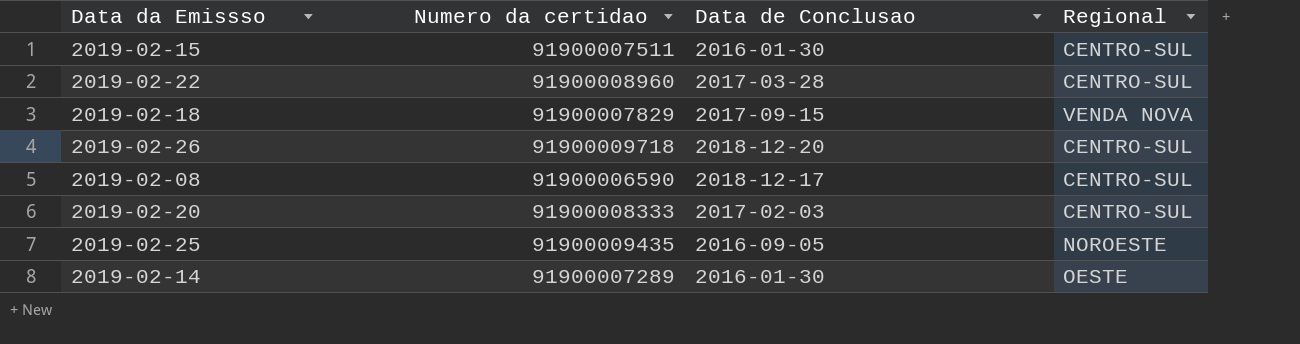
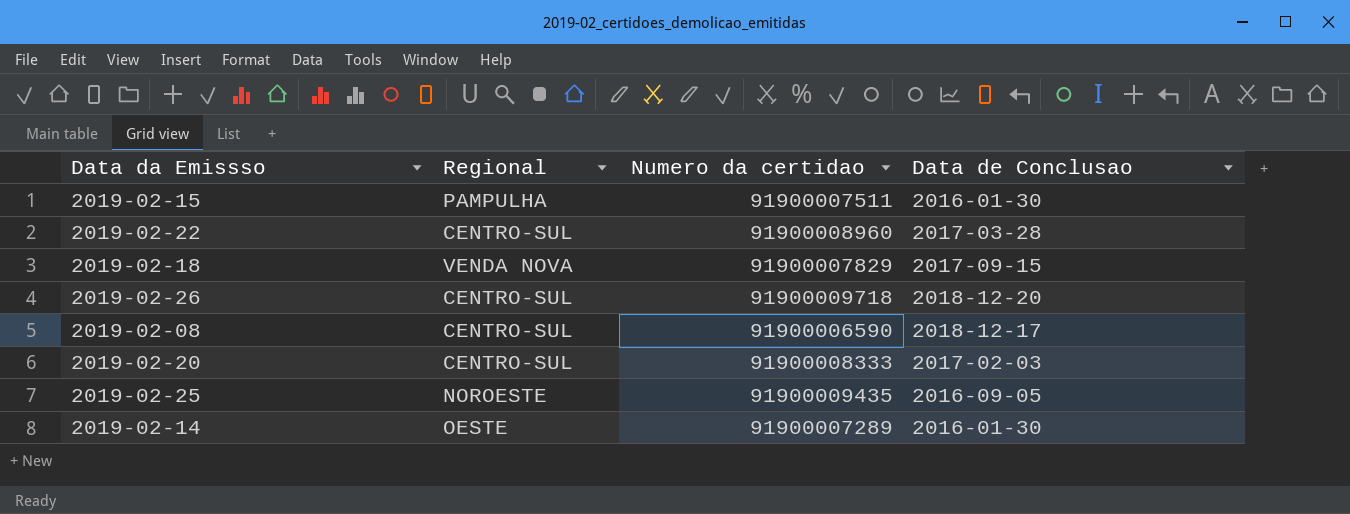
column Regional | position: 4 -> 2
2019-02-15 | Regional: CENTRO-SUL -> PAMPULHA

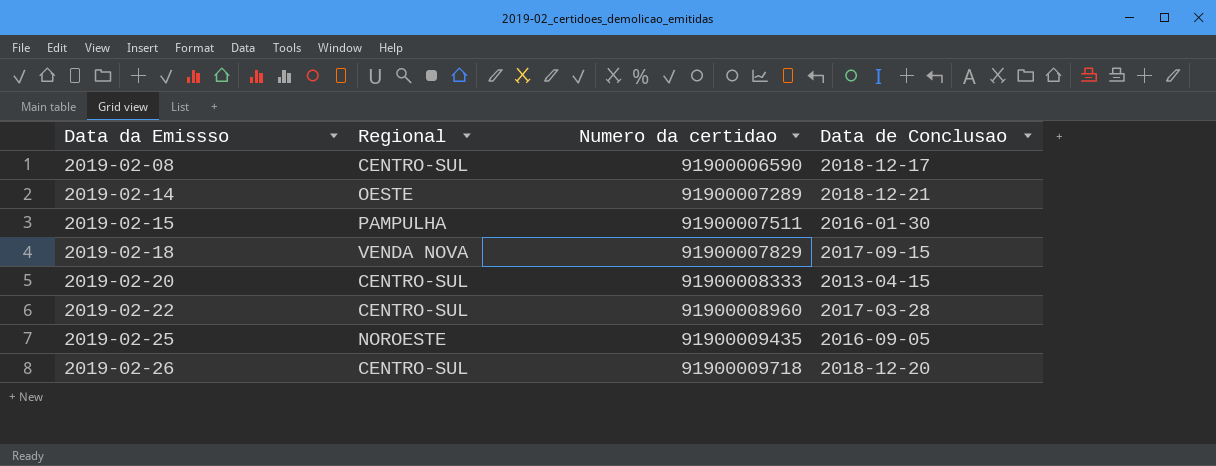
row order: none -> Data da Emissso ascending
2019-02-14 | Data de Conclusao: 2016-01-30 -> 2018-12-21
2019-02-20 | Data de Conclusao: 2017-02-03 -> 2013-04-15

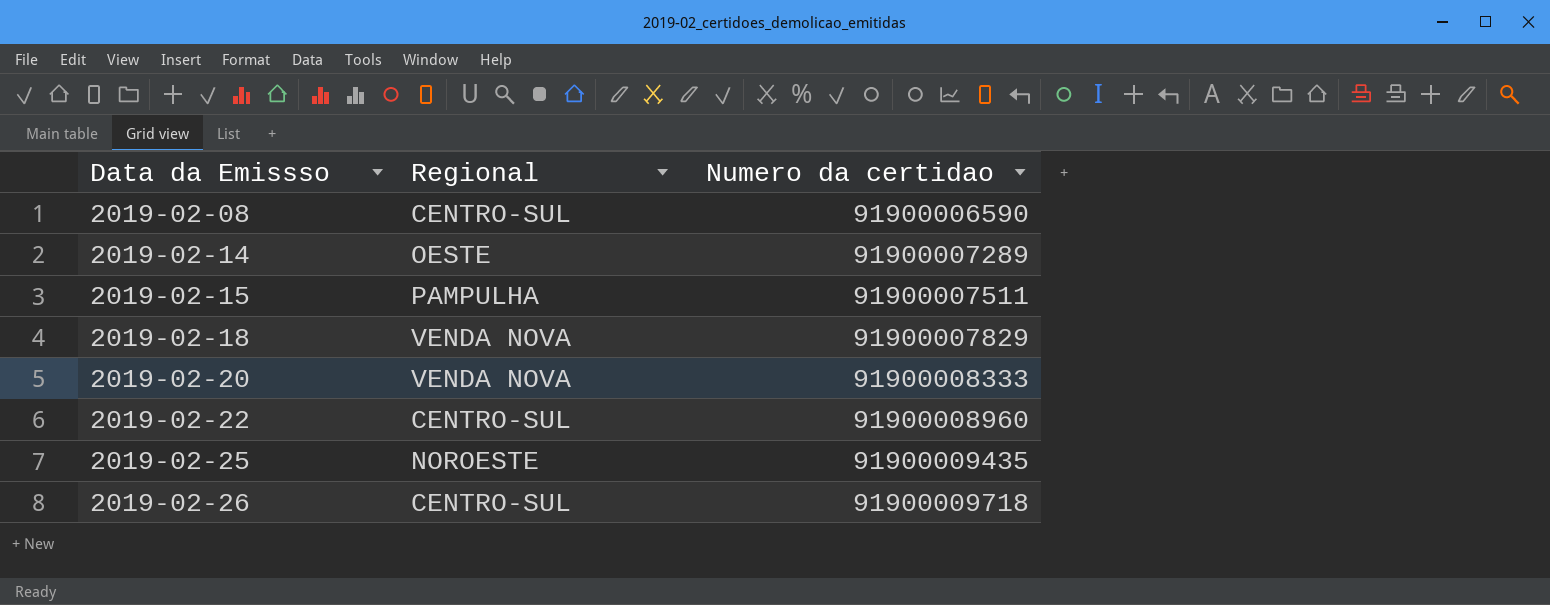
column Data de Conclusao | position: 4 -> none
2019-02-20 | Regional: CENTRO-SUL -> VENDA NOVA

